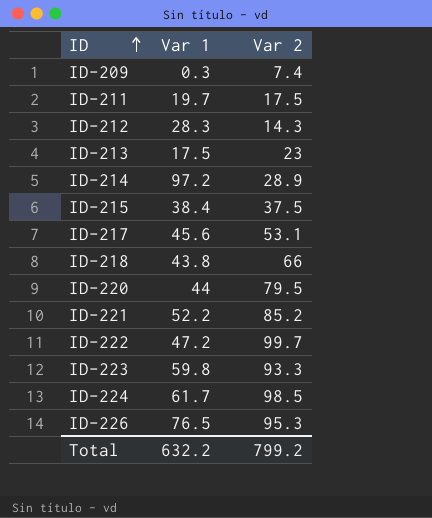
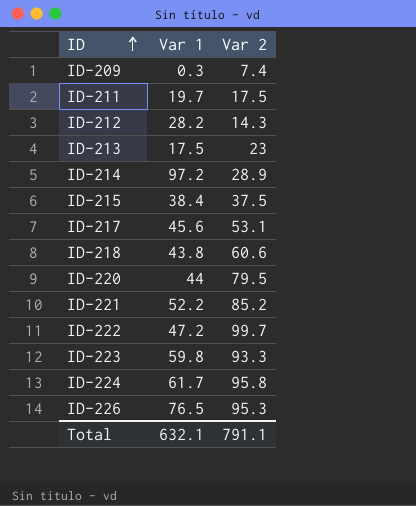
ID-212 | Var 1: 28.3 -> 28.2
ID-218 | Var 2: 66 -> 60.6
ID-224 | Var 2: 98.5 -> 95.8
Total | Var 1: 632.2 -> 632.1
Total | Var 2: 799.2 -> 791.1

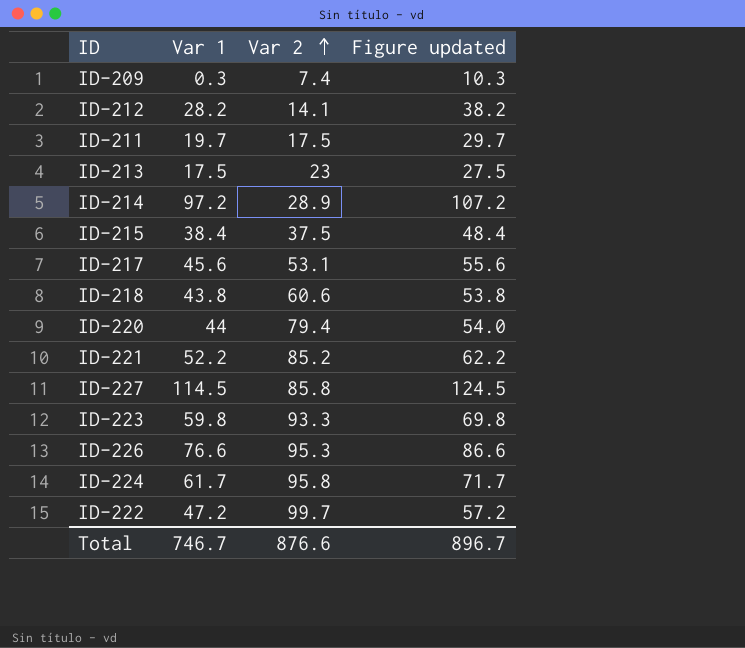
row order: ID ascending -> Var 2 ascending
column Figure updated | formula: none -> [Var 1] + 10
ID-212 | Var 2: 14.3 -> 14.1
ID-220 | Var 2: 79.5 -> 79.4
row ID-227: none -> 114.5 | 85.8 | 124.5
ID-226 | Var 1: 76.5 -> 76.6
Total | Var 1: 632.1 -> 746.7
Total | Var 2: 791.1 -> 876.6

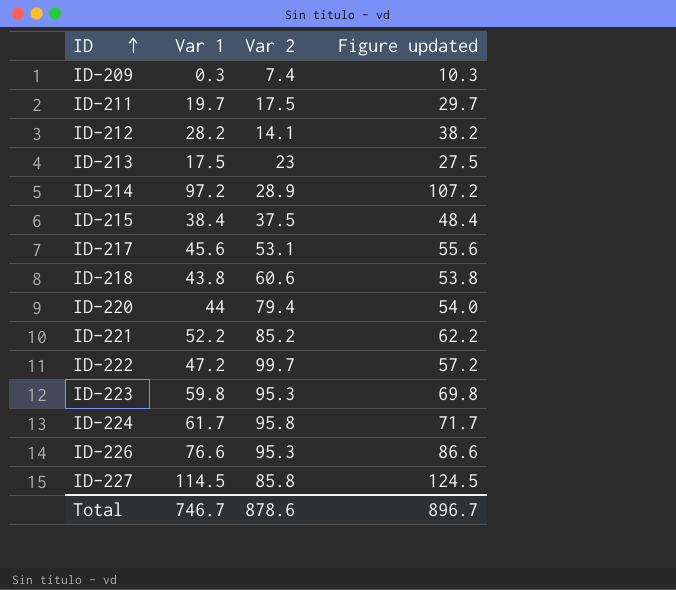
row order: Var 2 ascending -> ID ascending
ID-223 | Var 2: 93.3 -> 95.3
Total | Var 2: 876.6 -> 878.6

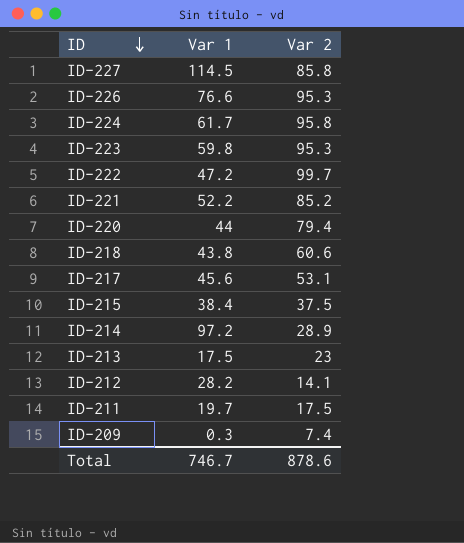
row order: ID ascending -> ID descending
column Figure updated | formula: [Var 1] + 10 -> none

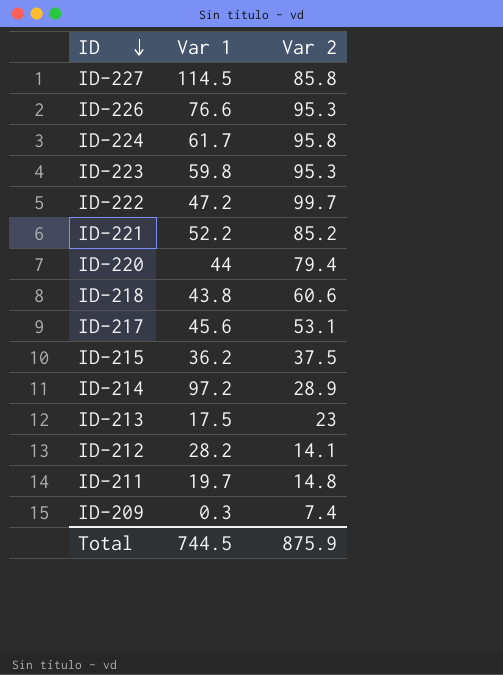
ID-215 | Var 1: 38.4 -> 36.2
ID-211 | Var 2: 17.5 -> 14.8
Total | Var 1: 746.7 -> 744.5
Total | Var 2: 878.6 -> 875.9

